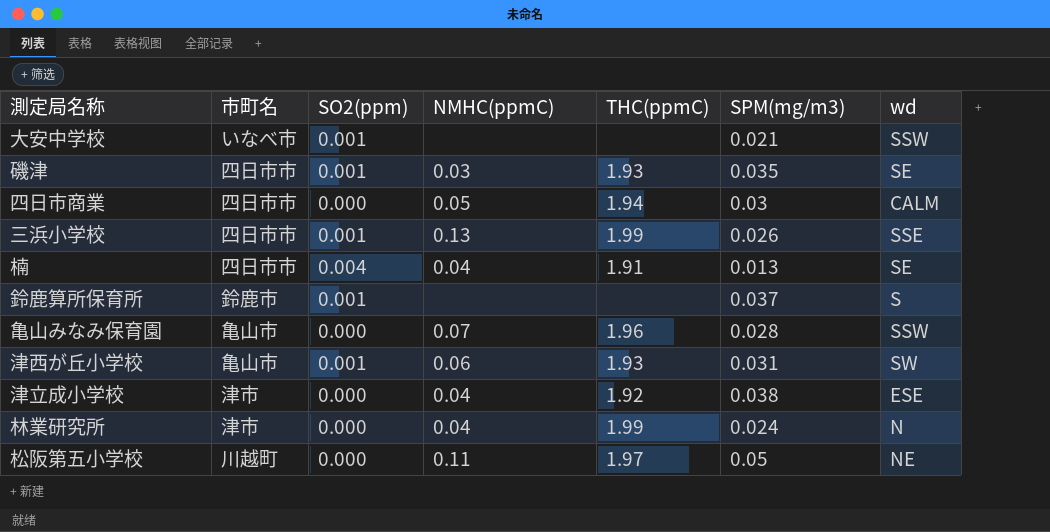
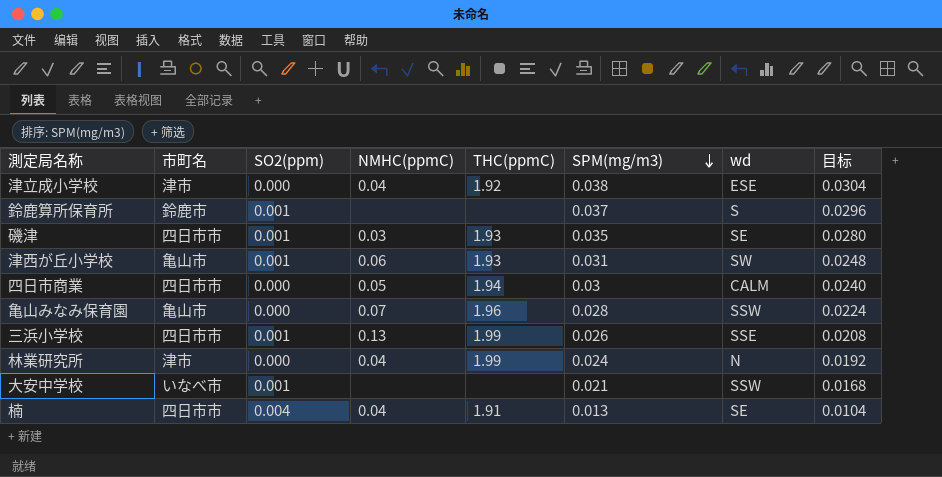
row order: none -> SPM(mg/m3) descending
column 目标 | formula: none -> [SPM(mg/m3)] * 0.8
row 松阪第五小学校: 川越町 | 0.000 | 0.11 | 1.97 | 0.05 | NE -> none

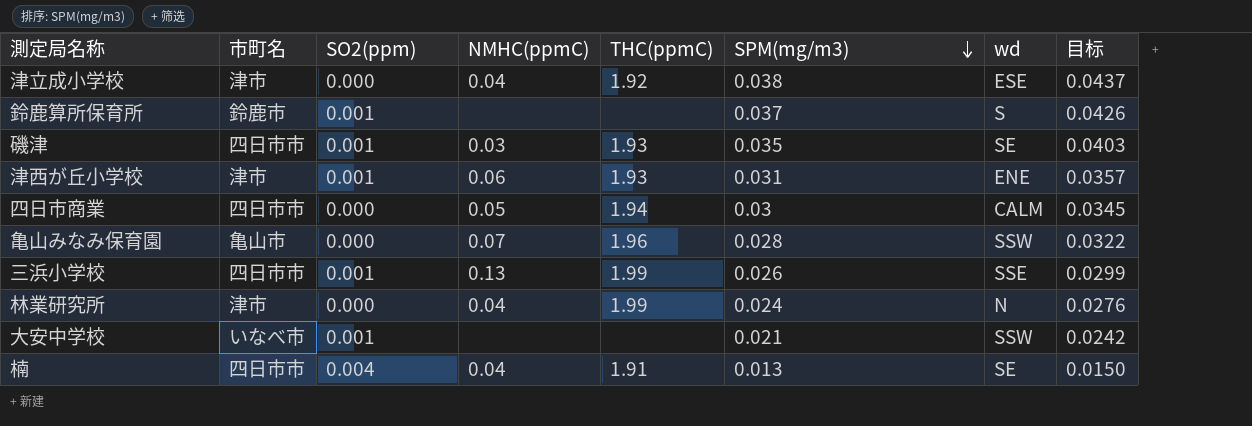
column 目标 | formula: [SPM(mg/m3)] * 0.8 -> [SPM(mg/m3)] * 1.15
津西が丘小学校 | 市町名: 亀山市 -> 津市
津西が丘小学校 | wd: SW -> ENE

